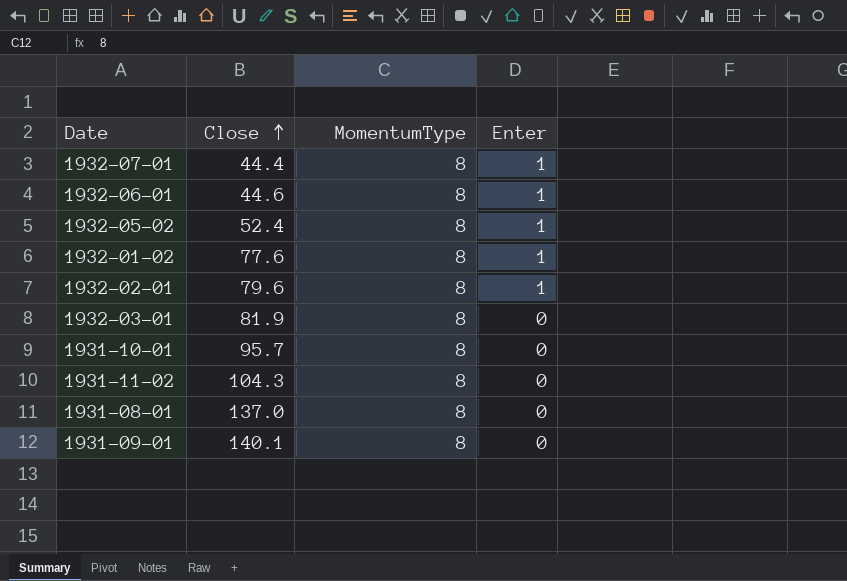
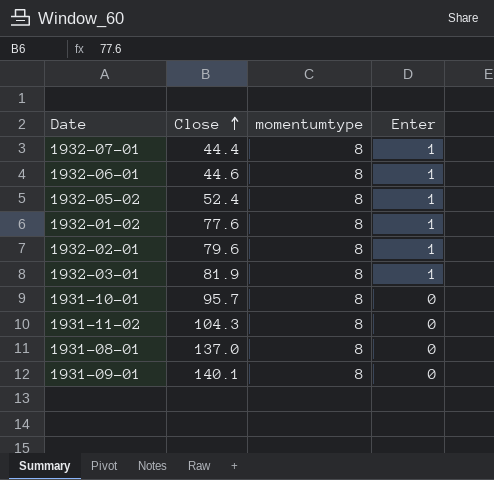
column name: MomentumType -> momentumtype
1932-03-01 | Enter: 0 -> 1

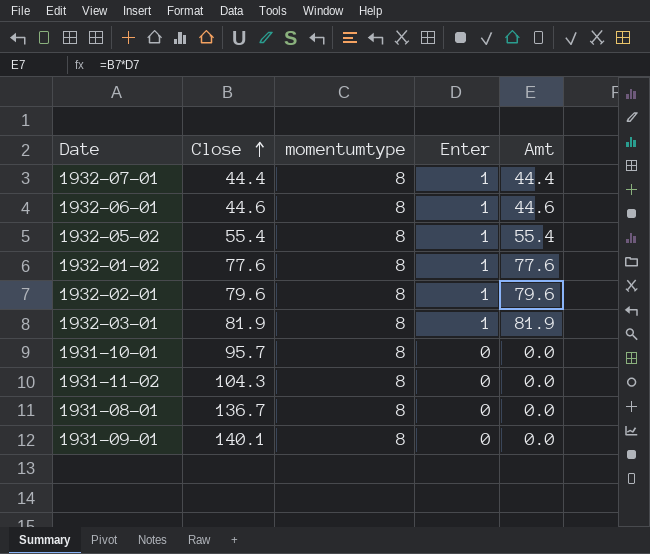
column Amt | formula: none -> [Close] * [Enter]
1932-05-02 | Close: 52.4 -> 55.4
1931-08-01 | Close: 137.0 -> 136.7

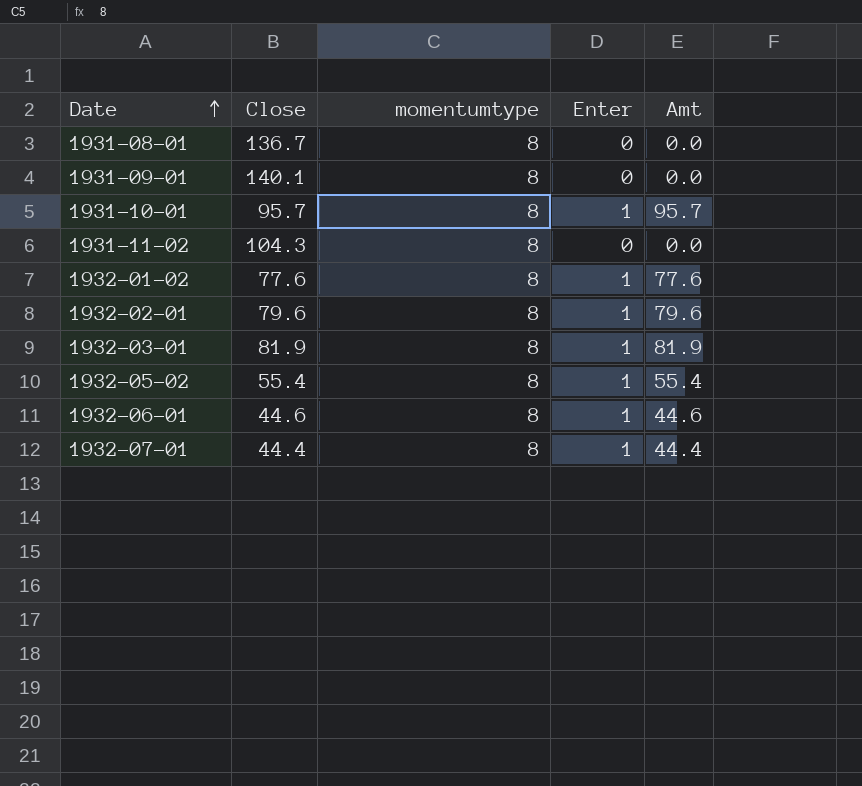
row order: Close ascending -> Date ascending
1931-10-01 | Enter: 0 -> 1
1931-10-01 | Amt: 0.0 -> 95.7

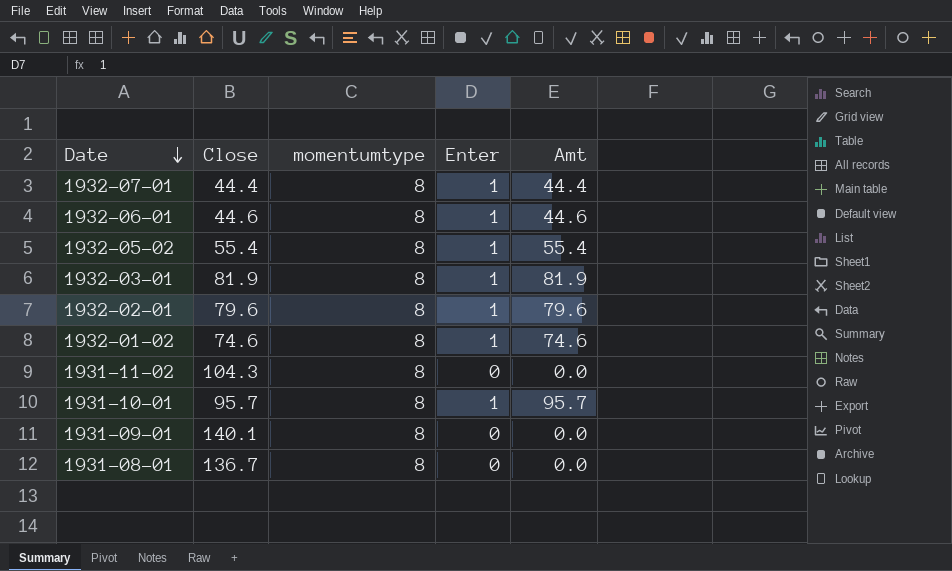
row order: Date ascending -> Date descending
1932-01-02 | Close: 77.6 -> 74.6
1932-01-02 | Amt: 77.6 -> 74.6

